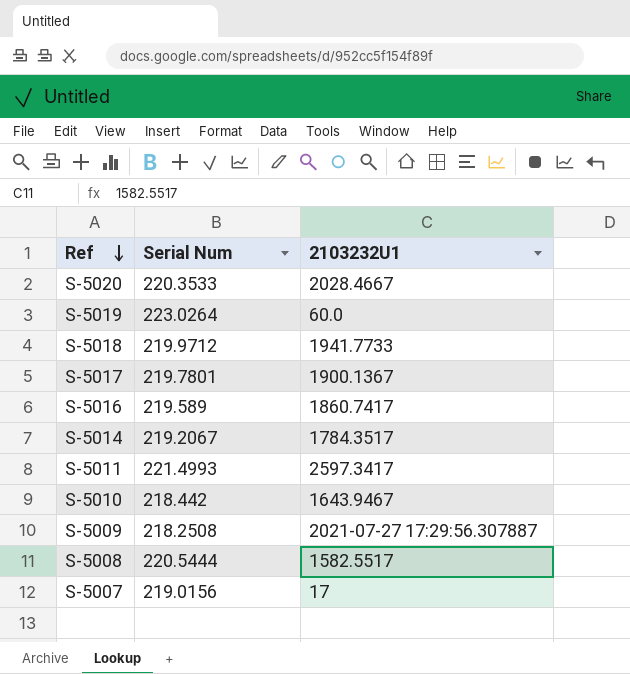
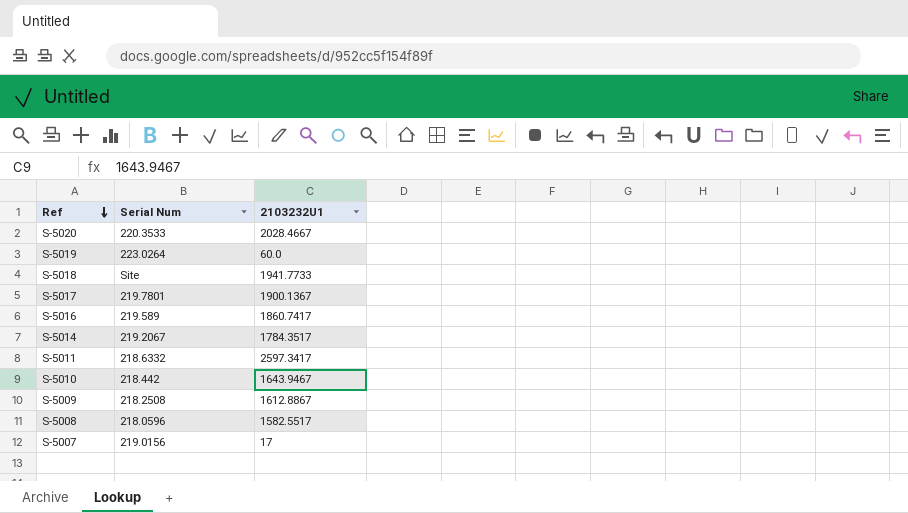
S-5018 | Serial Num: 219.9712 -> Site
S-5011 | Serial Num: 221.4993 -> 218.6332
S-5009 | 2103232U1: 2021-07-27 17:29:56.307887 -> 1612.8867
S-5008 | Serial Num: 220.5444 -> 218.0596

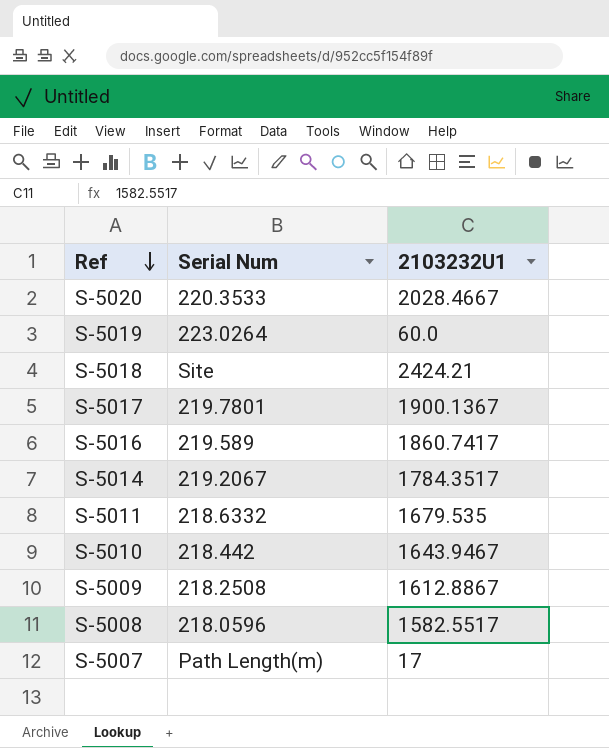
S-5018 | 2103232U1: 1941.7733 -> 2424.21
S-5011 | 2103232U1: 2597.3417 -> 1679.535
S-5007 | Serial Num: 219.0156 -> Path Length(m)

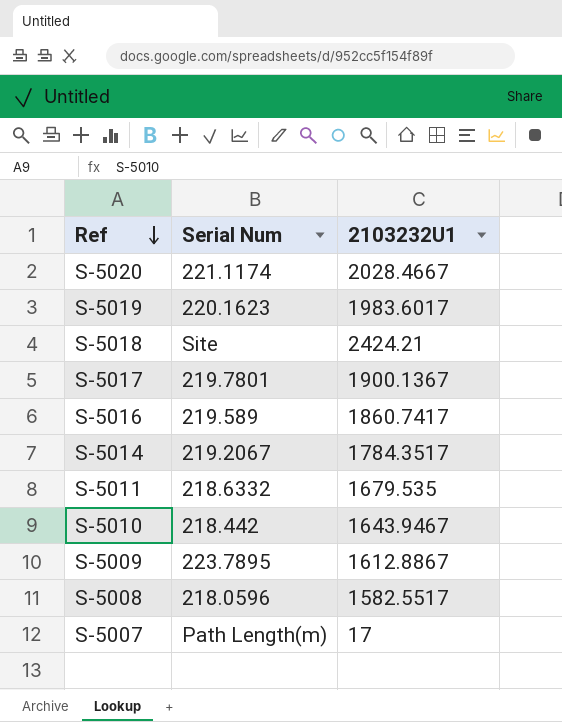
S-5020 | Serial Num: 220.3533 -> 221.1174
S-5019 | Serial Num: 223.0264 -> 220.1623
S-5019 | 2103232U1: 60.0 -> 1983.6017
S-5009 | Serial Num: 218.2508 -> 223.7895

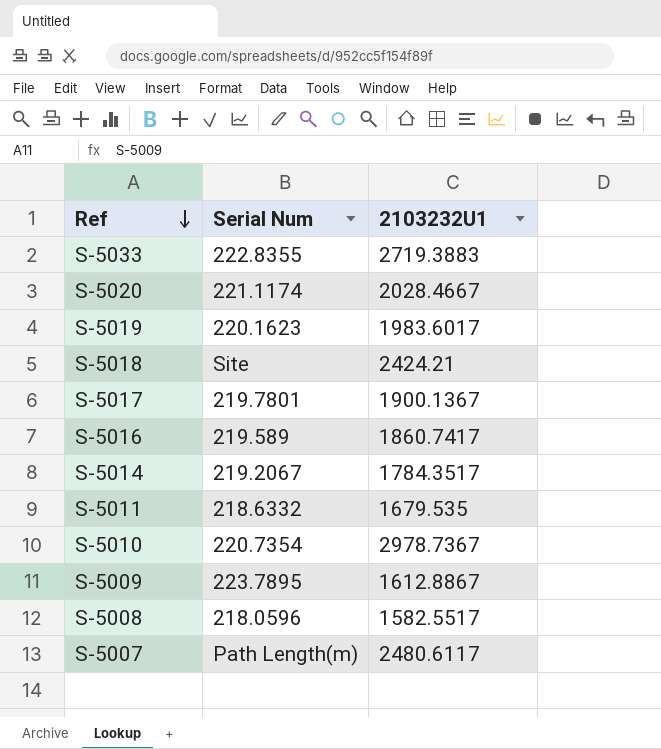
row S-5033: none -> 222.8355 | 2719.3883
S-5010 | Serial Num: 218.442 -> 220.7354
S-5010 | 2103232U1: 1643.9467 -> 2978.7367
S-5007 | 2103232U1: 17 -> 2480.6117

